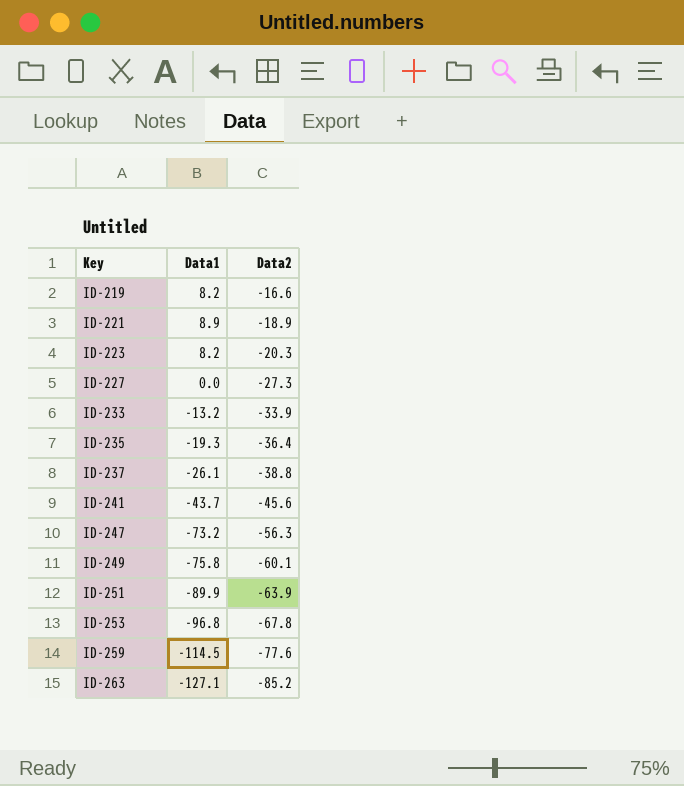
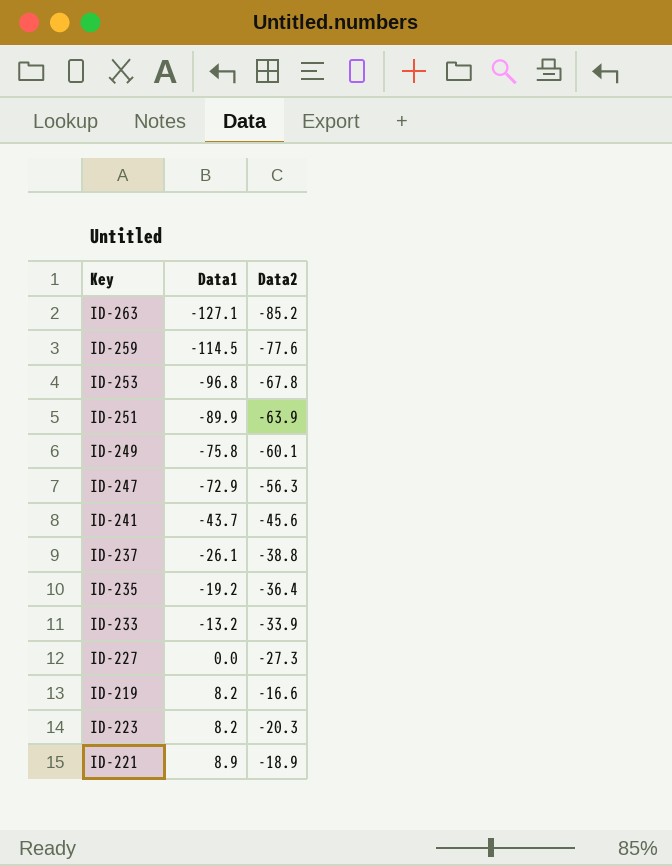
row order: Key ascending -> Data1 ascending
ID-247 | Data1: -73.2 -> -72.9
ID-235 | Data1: -19.3 -> -19.2

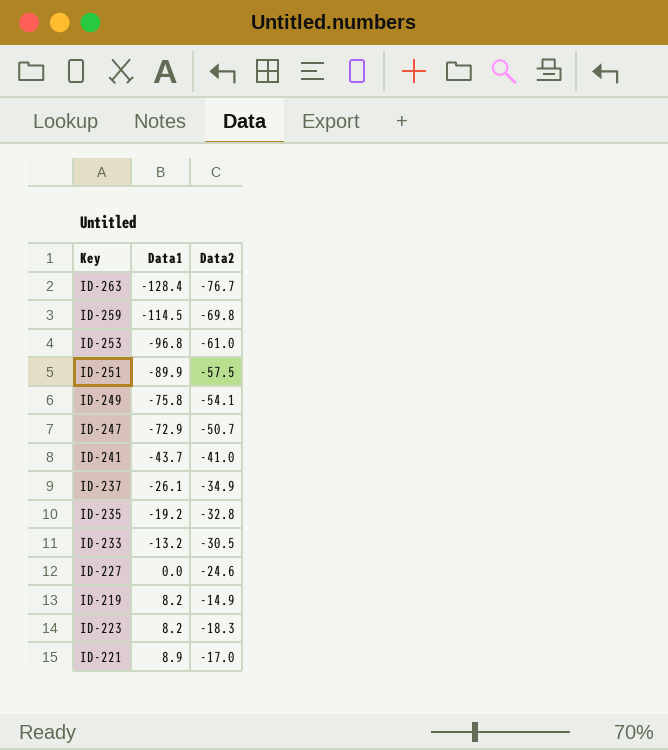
ID-263 | Data1: -127.1 -> -128.4
ID-263 | Data2: -85.2 -> -76.7
ID-259 | Data2: -77.6 -> -69.8
ID-253 | Data2: -67.8 -> -61.0
ID-251 | Data2: -63.9 -> -57.5
ID-249 | Data2: -60.1 -> -54.1
ID-247 | Data2: -56.3 -> -50.7
ID-241 | Data2: -45.6 -> -41.0
ID-237 | Data2: -38.8 -> -34.9
ID-235 | Data2: -36.4 -> -32.8
ID-233 | Data2: -33.9 -> -30.5
ID-227 | Data2: -27.3 -> -24.6
ID-219 | Data2: -16.6 -> -14.9
ID-223 | Data2: -20.3 -> -18.3
ID-221 | Data2: -18.9 -> -17.0

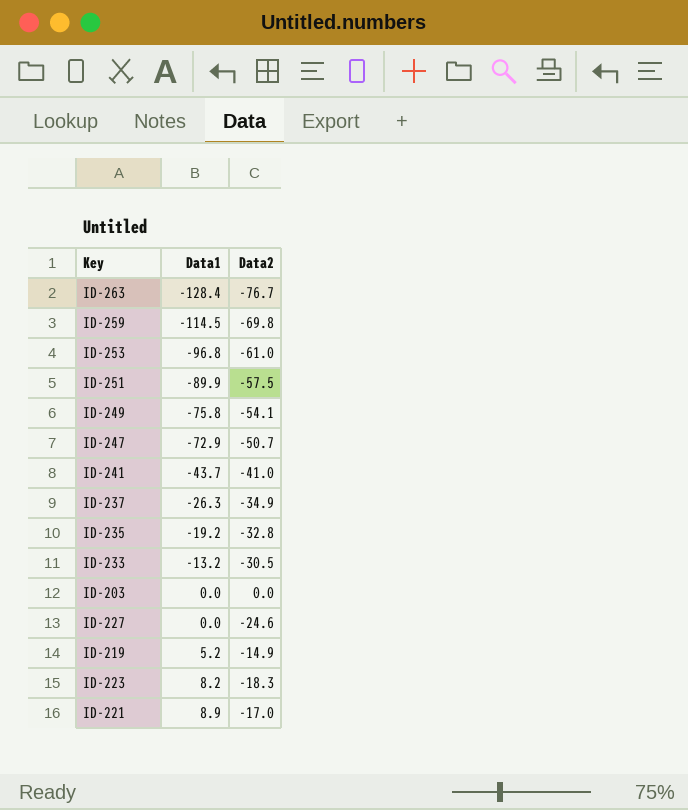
ID-237 | Data1: -26.1 -> -26.3
row ID-203: none -> 0.0 | 0.0
ID-219 | Data1: 8.2 -> 5.2

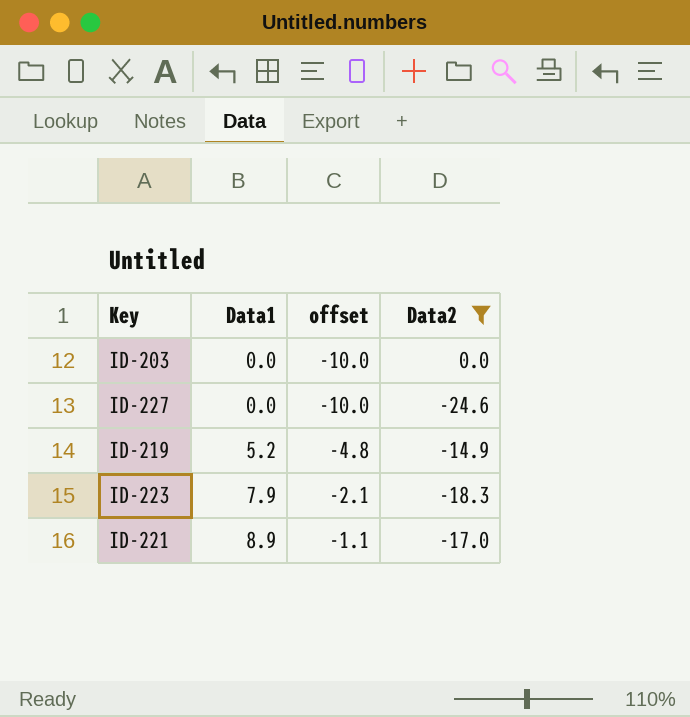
filter: none -> Data2 >= -24.6
column offset | formula: none -> [Data1] - 10
ID-223 | Data1: 8.2 -> 7.9

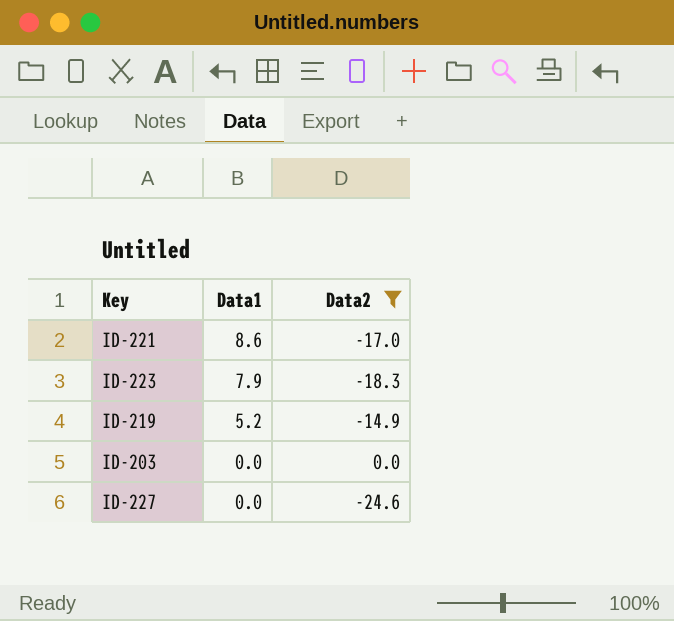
row order: Data1 ascending -> Data1 descending
column offset | formula: [Data1] - 10 -> none
ID-221 | Data1: 8.9 -> 8.6

